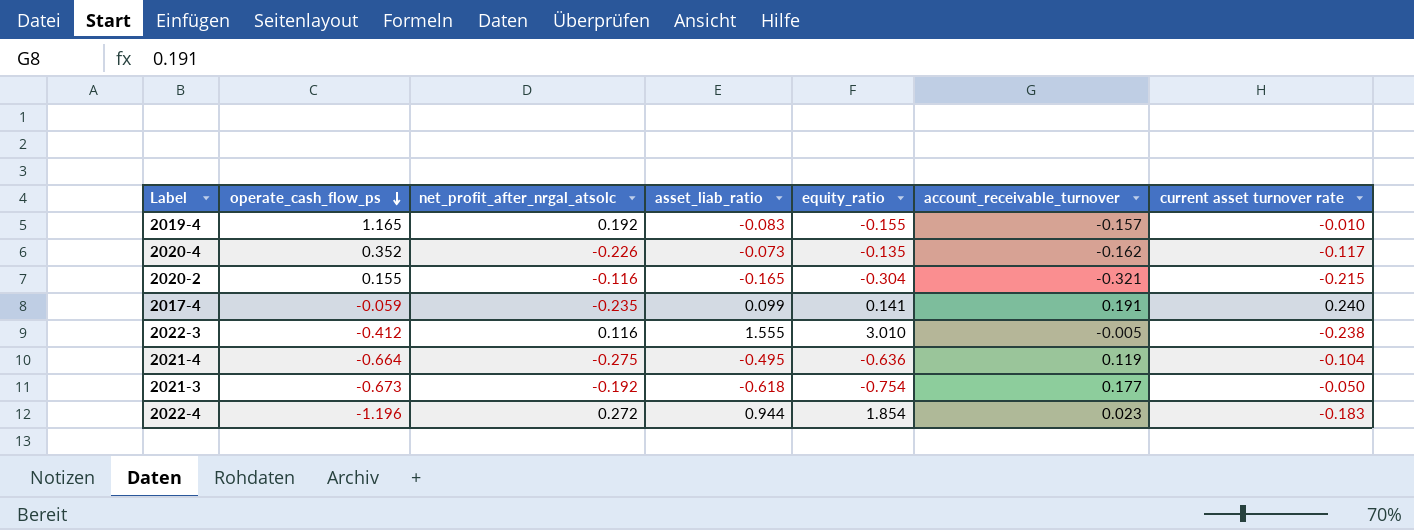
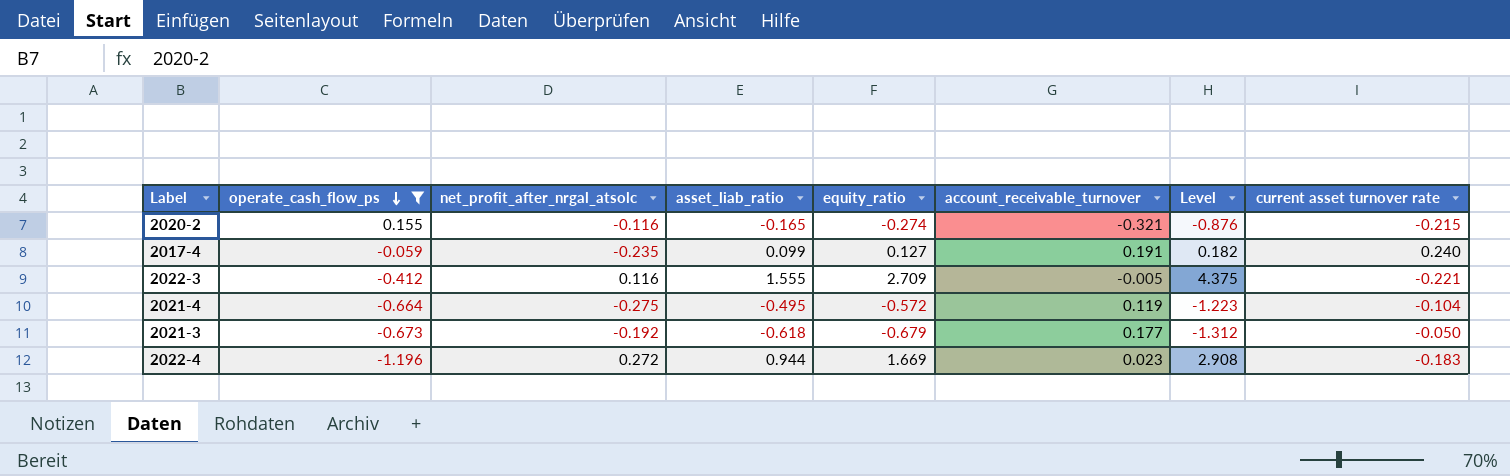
filter: none -> operate_cash_flow_ps <= 0.155
column Level | formula: none -> [net_profit_after_nrgal_atsolc] + [asset_liab_ratio] + [equity_ratio] + [account_receivable_turnover]
2020-2 | equity_ratio: -0.304 -> -0.274
2017-4 | equity_ratio: 0.141 -> 0.127
2022-3 | equity_ratio: 3.010 -> 2.709
2022-3 | current asset turnover rate: -0.238 -> -0.221
2021-4 | equity_ratio: -0.636 -> -0.572
2021-3 | equity_ratio: -0.754 -> -0.679
2022-4 | equity_ratio: 1.854 -> 1.669

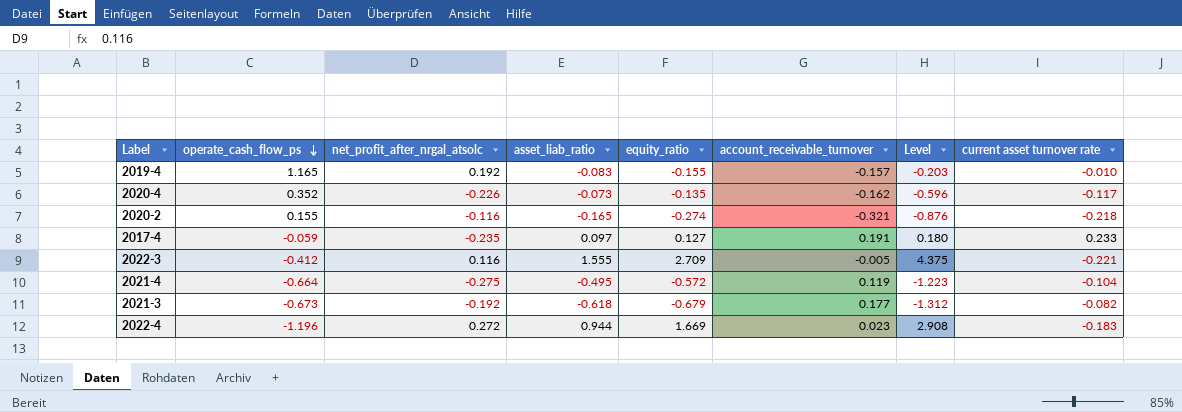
filter: operate_cash_flow_ps <= 0.155 -> none
2020-2 | current asset turnover rate: -0.215 -> -0.218
2017-4 | asset_liab_ratio: 0.099 -> 0.097
2017-4 | Level: 0.182 -> 0.180
2017-4 | current asset turnover rate: 0.240 -> 0.233
2021-3 | current asset turnover rate: -0.050 -> -0.082

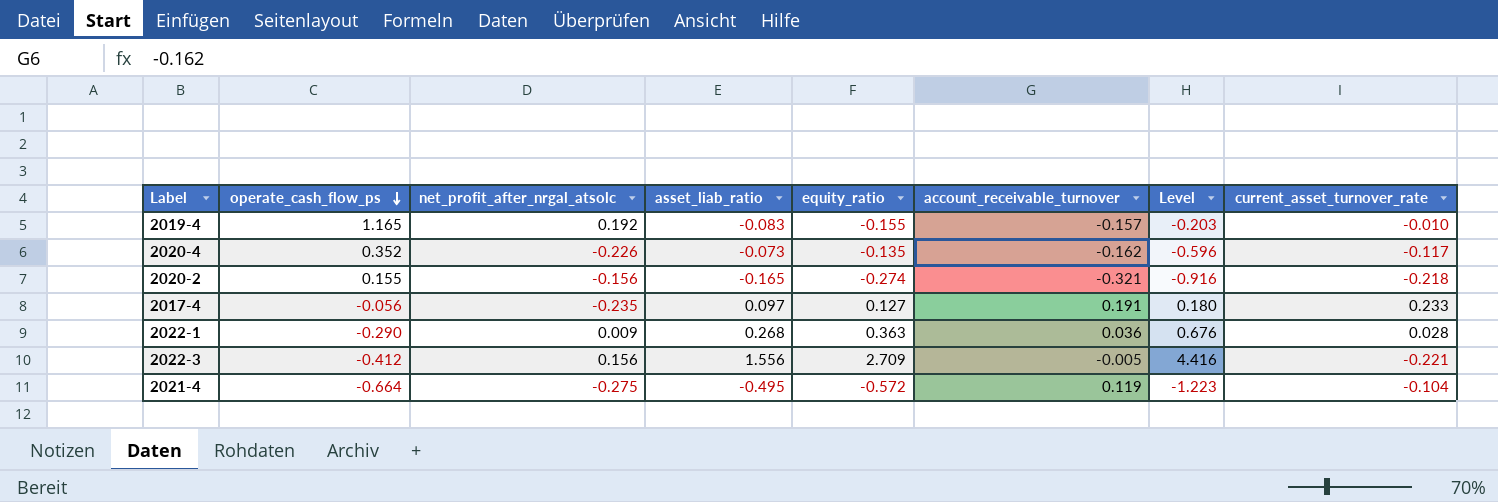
column name: current asset turnover rate -> current_asset_turnover_rate
row 2021-3: -0.673 | -0.192 | -0.618 | -0.679 | 0.177 | -1.312 | -0.082 -> none
row 2022-4: -1.196 | 0.272 | 0.944 | 1.669 | 0.023 | 2.908 | -0.183 -> none
2020-2 | net_profit_after_nrgal_atsolc: -0.116 -> -0.156
2020-2 | Level: -0.876 -> -0.916
2017-4 | operate_cash_flow_ps: -0.059 -> -0.056
row 2022-1: none -> -0.290 | 0.009 | 0.268 | 0.363 | 0.036 | 0.676 | 0.028
2022-3 | net_profit_after_nrgal_atsolc: 0.116 -> 0.156
2022-3 | asset_liab_ratio: 1.555 -> 1.556
2022-3 | Level: 4.375 -> 4.416

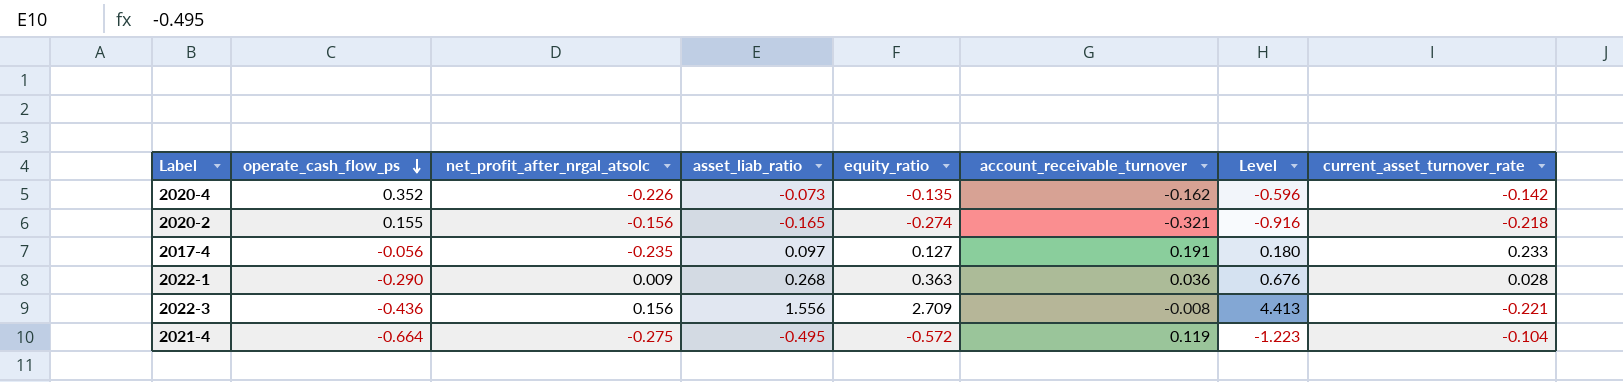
row 2019-4: 1.165 | 0.192 | -0.083 | -0.155 | -0.157 | -0.203 | -0.010 -> none
2020-4 | current_asset_turnover_rate: -0.117 -> -0.142
2022-3 | operate_cash_flow_ps: -0.412 -> -0.436
2022-3 | account_receivable_turnover: -0.005 -> -0.008
2022-3 | Level: 4.416 -> 4.413

